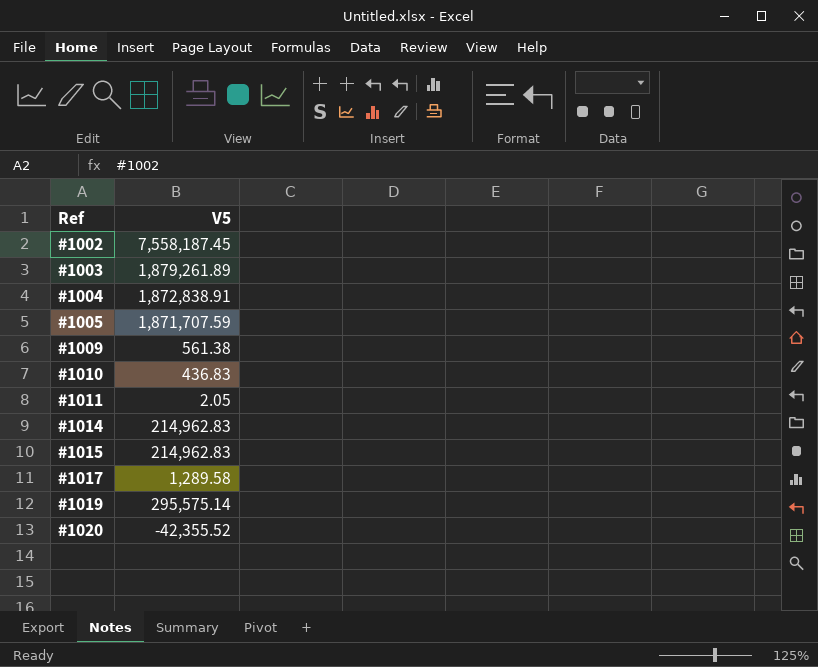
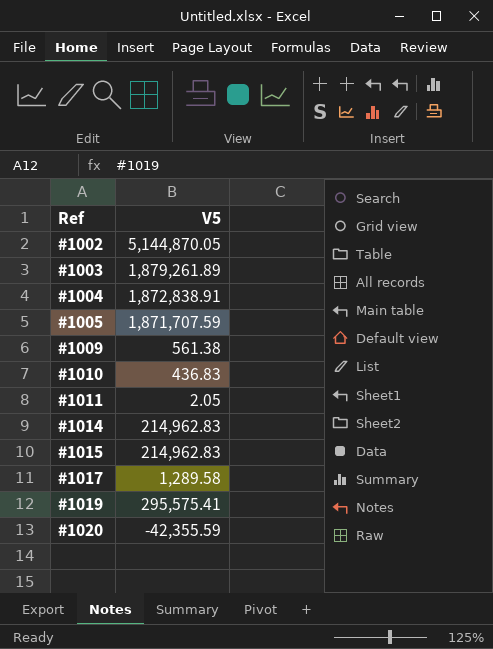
#1002 | V5: 7,558,187.45 -> 5,144,870.05
#1019 | V5: 295,575.14 -> 295,575.41
#1020 | V5: -42,355.52 -> -42,355.59

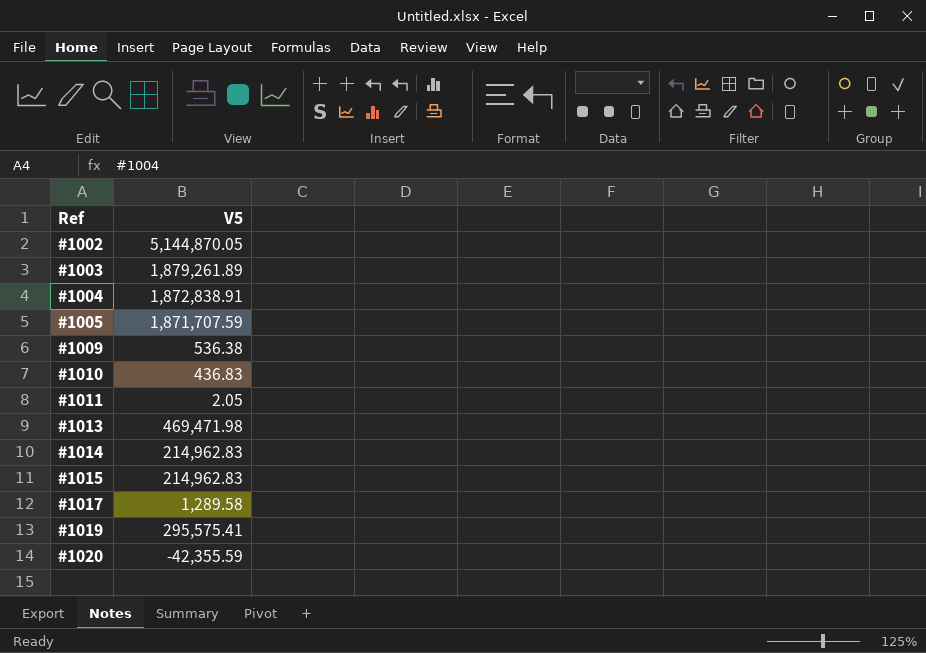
#1009 | V5: 561.38 -> 536.38
row #1013: none -> 469,471.98

